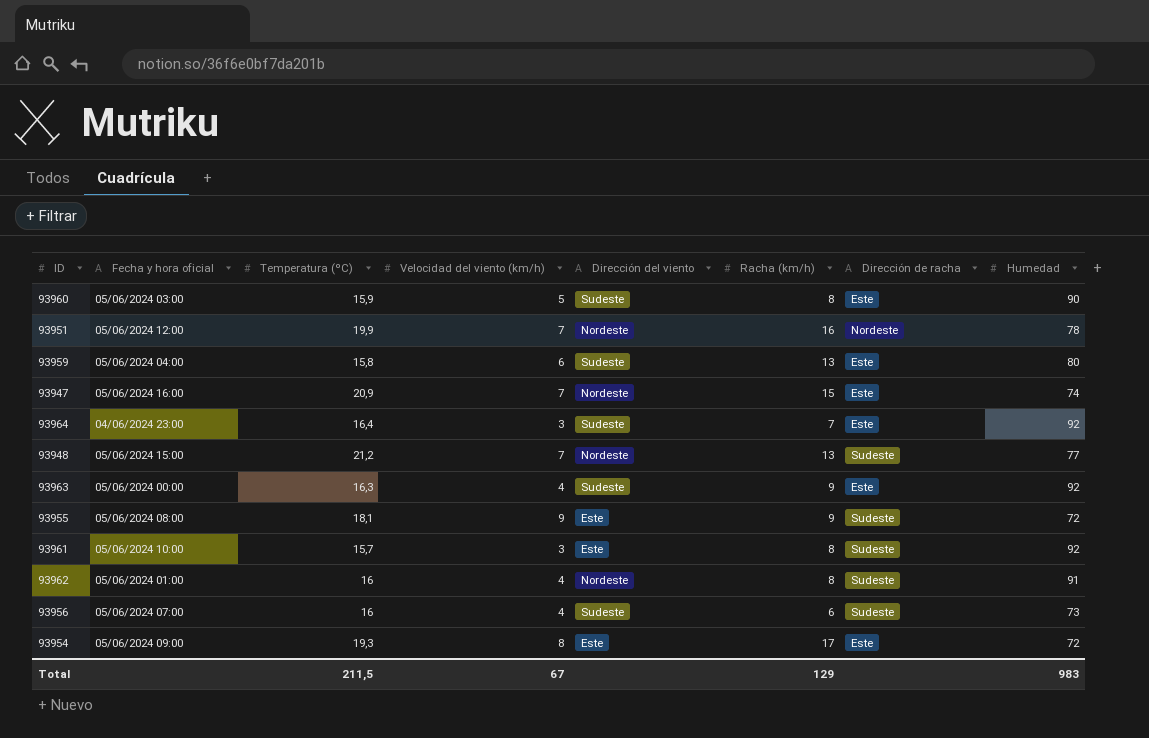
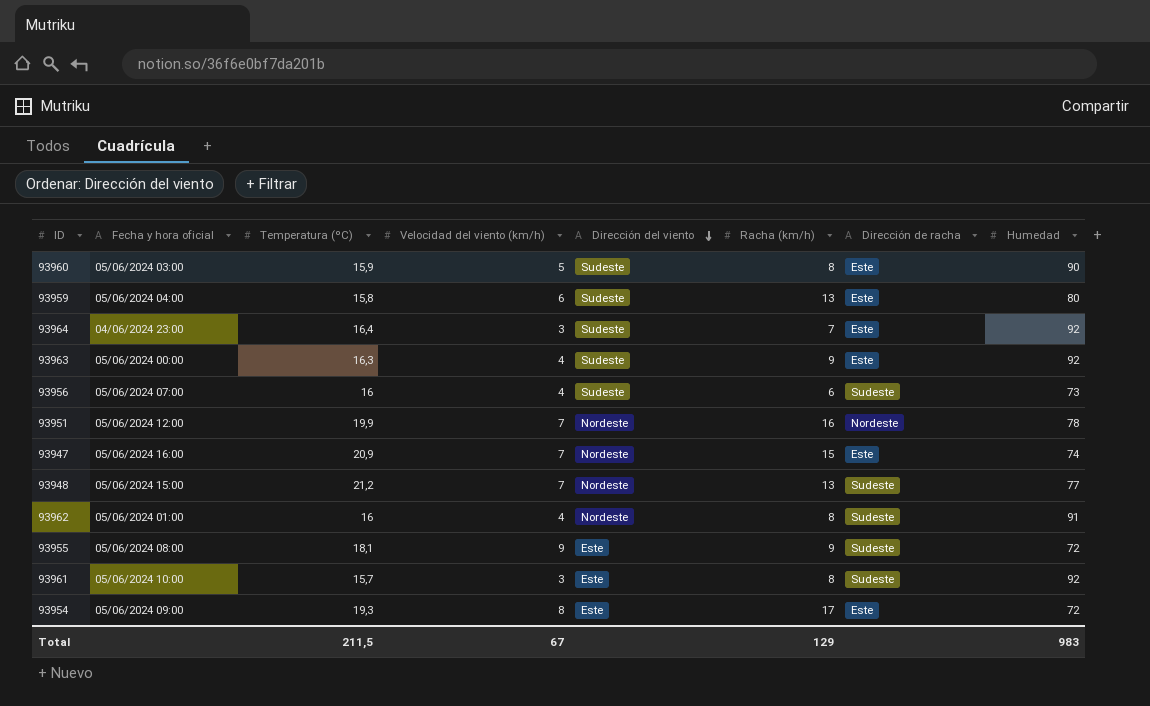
row order: none -> Dirección del viento descending

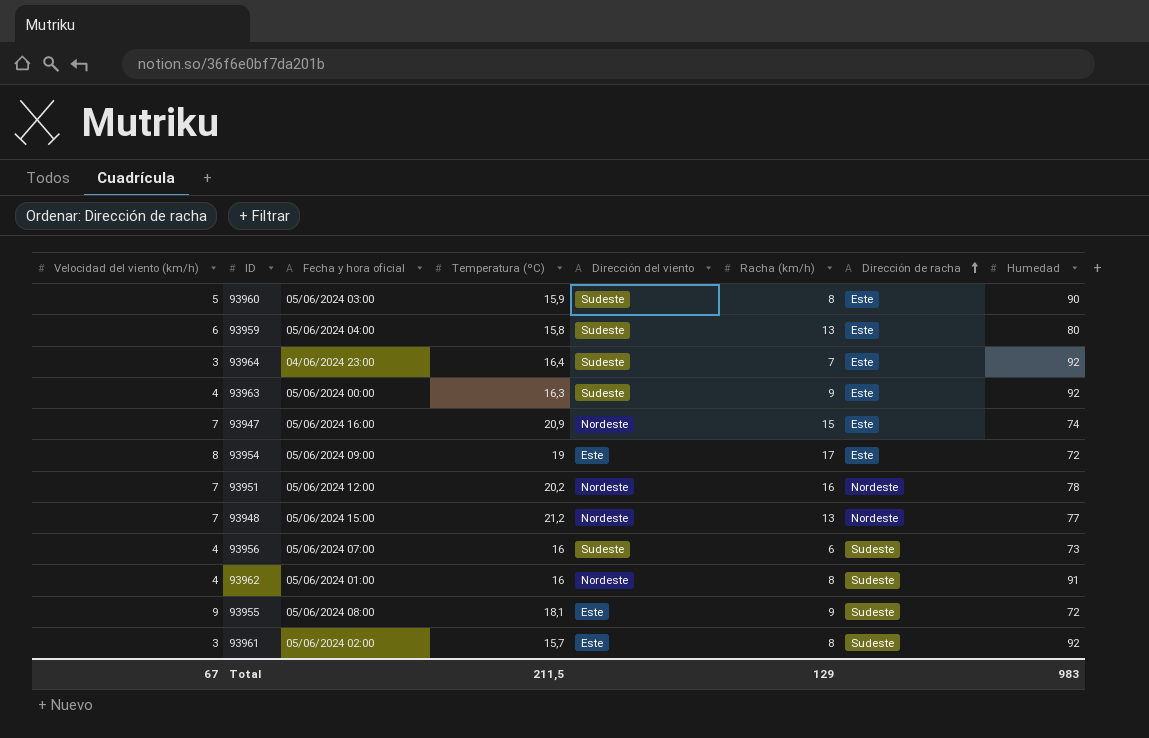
row order: Dirección del viento descending -> Dirección de racha ascending
column Velocidad del viento (km/h) | position: 4 -> 1
93954 | Temperatura (ºC): 19,3 -> 19
93951 | Temperatura (ºC): 19,9 -> 20,2
93948 | Dirección de racha: Sudeste -> Nordeste
93961 | Fecha y hora oficial: 05/06/2024 10:00 -> 05/06/2024 02:00

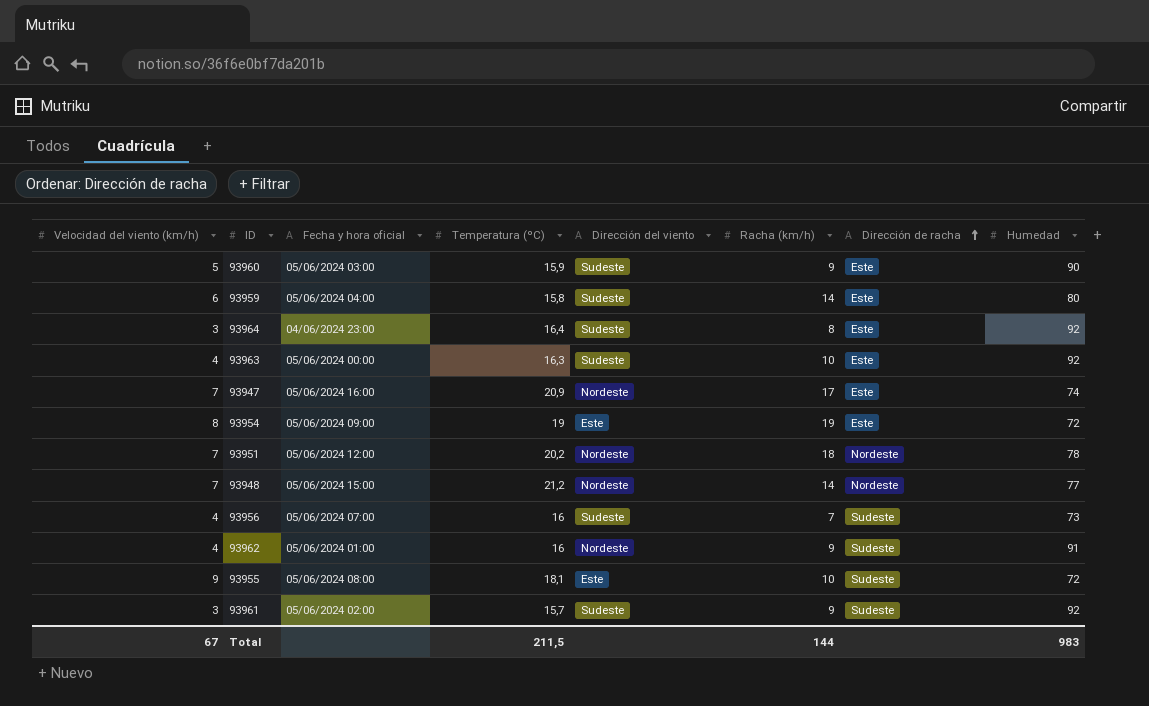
93960 | Racha (km/h): 8 -> 9
93959 | Racha (km/h): 13 -> 14
93964 | Racha (km/h): 7 -> 8
93963 | Racha (km/h): 9 -> 10
93947 | Racha (km/h): 15 -> 17
93954 | Racha (km/h): 17 -> 19
93951 | Racha (km/h): 16 -> 18
93948 | Racha (km/h): 13 -> 14
93956 | Racha (km/h): 6 -> 7
93962 | Racha (km/h): 8 -> 9
93955 | Racha (km/h): 9 -> 10
93961 | Dirección del viento: Este -> Sudeste
93961 | Racha (km/h): 8 -> 9
Total | Racha (km/h): 129 -> 144

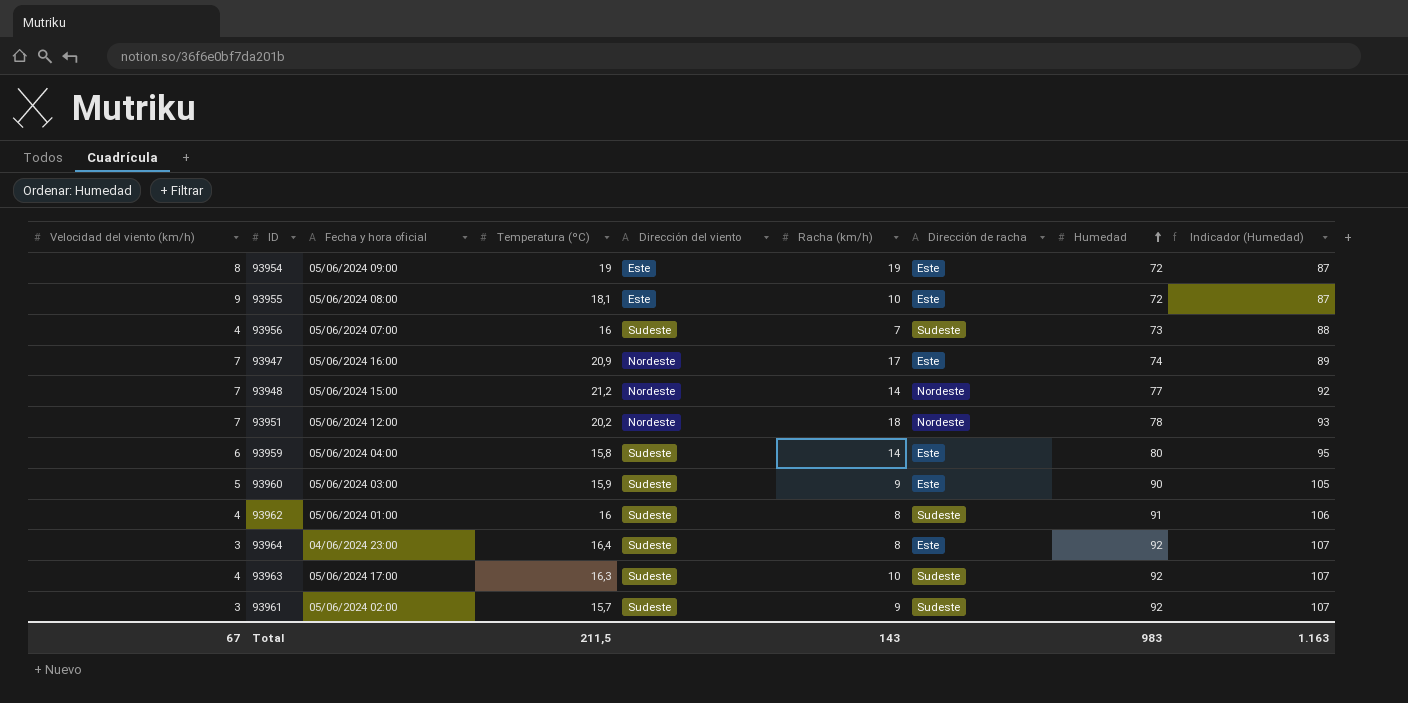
row order: Dirección de racha ascending -> Humedad ascending
column Indicador (Humedad) | formula: none -> [Humedad] + 15
93955 | Dirección de racha: Sudeste -> Este
93962 | Dirección del viento: Nordeste -> Sudeste
93962 | Racha (km/h): 9 -> 8
93963 | Fecha y hora oficial: 05/06/2024 00:00 -> 05/06/2024 17:00
93963 | Dirección de racha: Este -> Sudeste
Total | Racha (km/h): 144 -> 143

